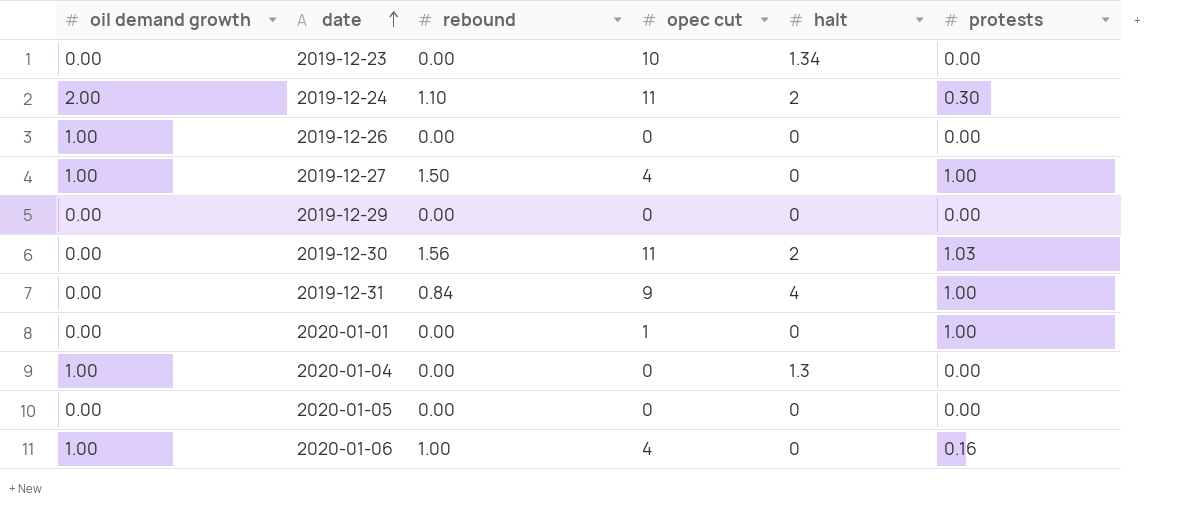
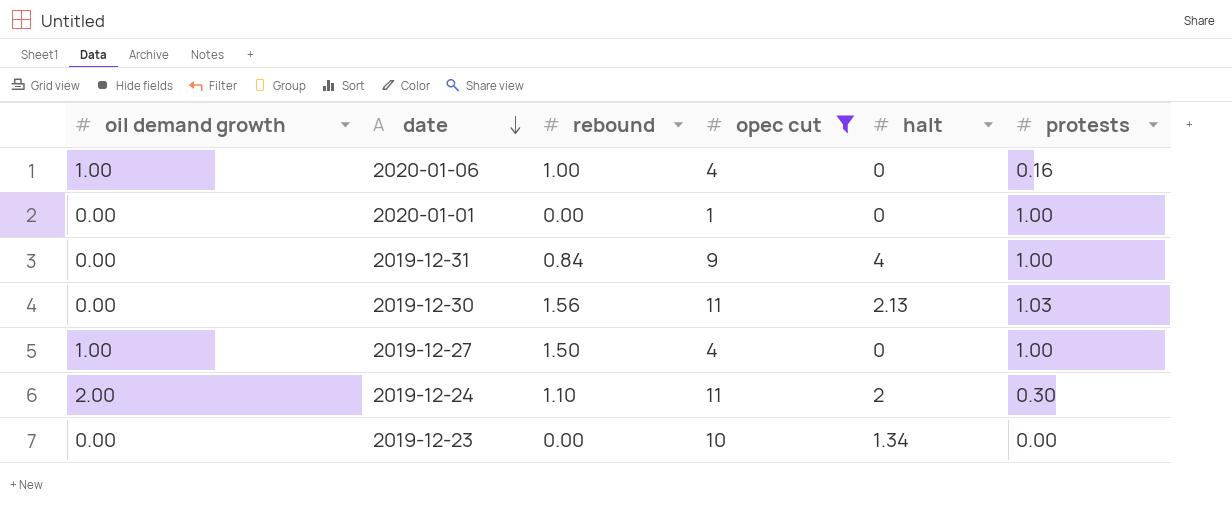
filter: none -> opec cut != 0
row order: date ascending -> date descending
2019-12-30 | halt: 2 -> 2.13

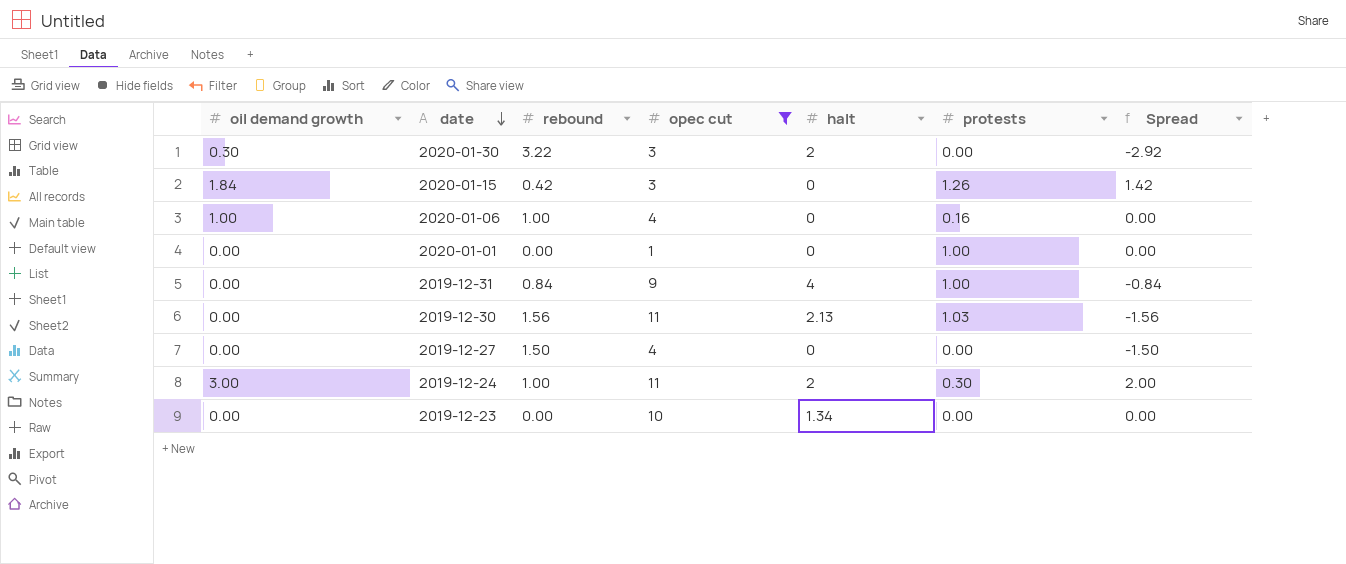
column Spread | formula: none -> [oil demand growth] - [rebound]
row 2020-01-30: none -> 0.30 | 3.22 | 3 | 2 | 0.00 | -2.92
row 2020-01-15: none -> 1.84 | 0.42 | 3 | 0 | 1.26 | 1.42
2019-12-27 | oil demand growth: 1.00 -> 0.00
2019-12-27 | protests: 1.00 -> 0.00
2019-12-24 | oil demand growth: 2.00 -> 3.00
2019-12-24 | rebound: 1.10 -> 1.00

